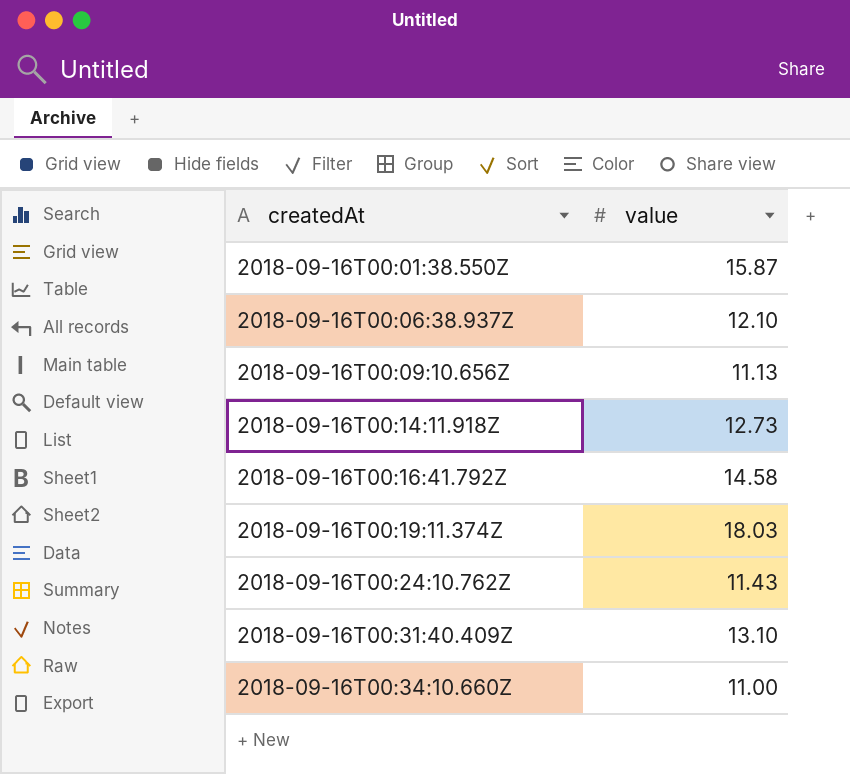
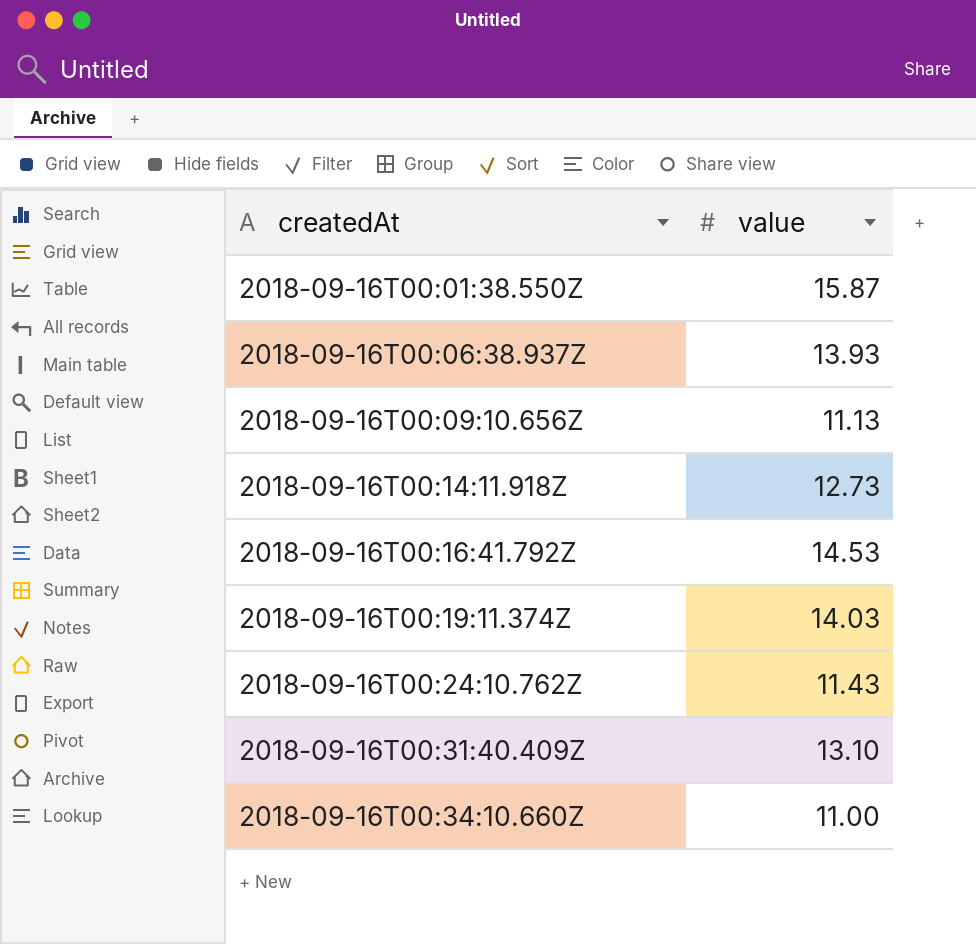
2018-09-16T00:06:38.937Z | value: 12.10 -> 13.93
2018-09-16T00:16:41.792Z | value: 14.58 -> 14.53
2018-09-16T00:19:11.374Z | value: 18.03 -> 14.03

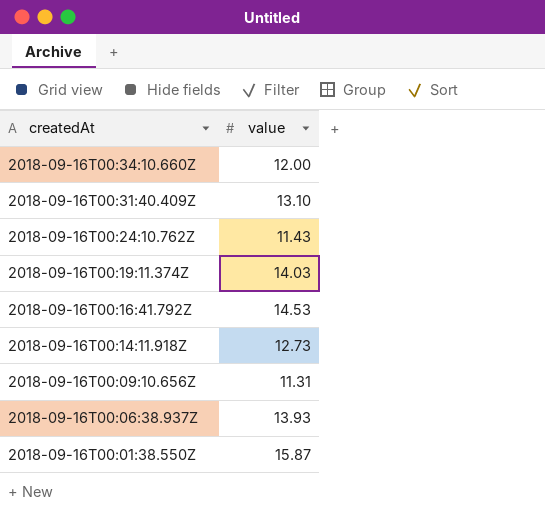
row order: createdAt ascending -> createdAt descending
2018-09-16T00:34:10.660Z | value: 11.00 -> 12.00
2018-09-16T00:09:10.656Z | value: 11.13 -> 11.31

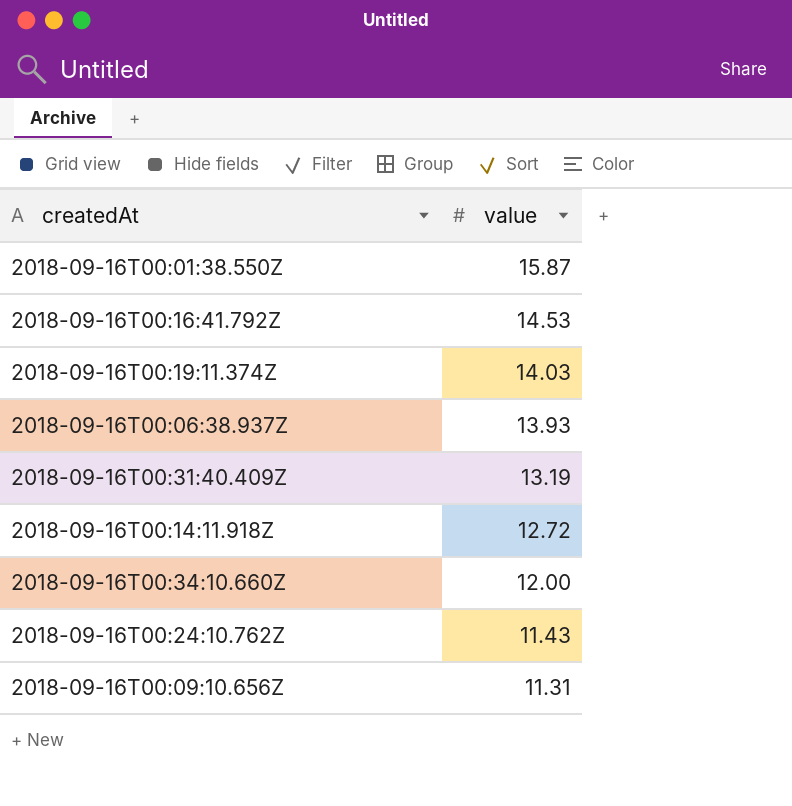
row order: createdAt descending -> value descending
2018-09-16T00:31:40.409Z | value: 13.10 -> 13.19
2018-09-16T00:14:11.918Z | value: 12.73 -> 12.72

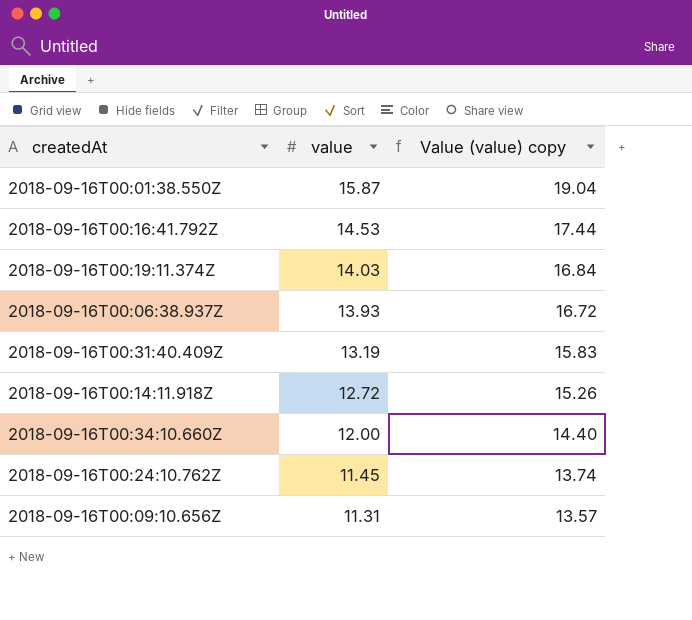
column Value (value) copy | formula: none -> [value] * 1.2
2018-09-16T00:24:10.762Z | value: 11.43 -> 11.45

